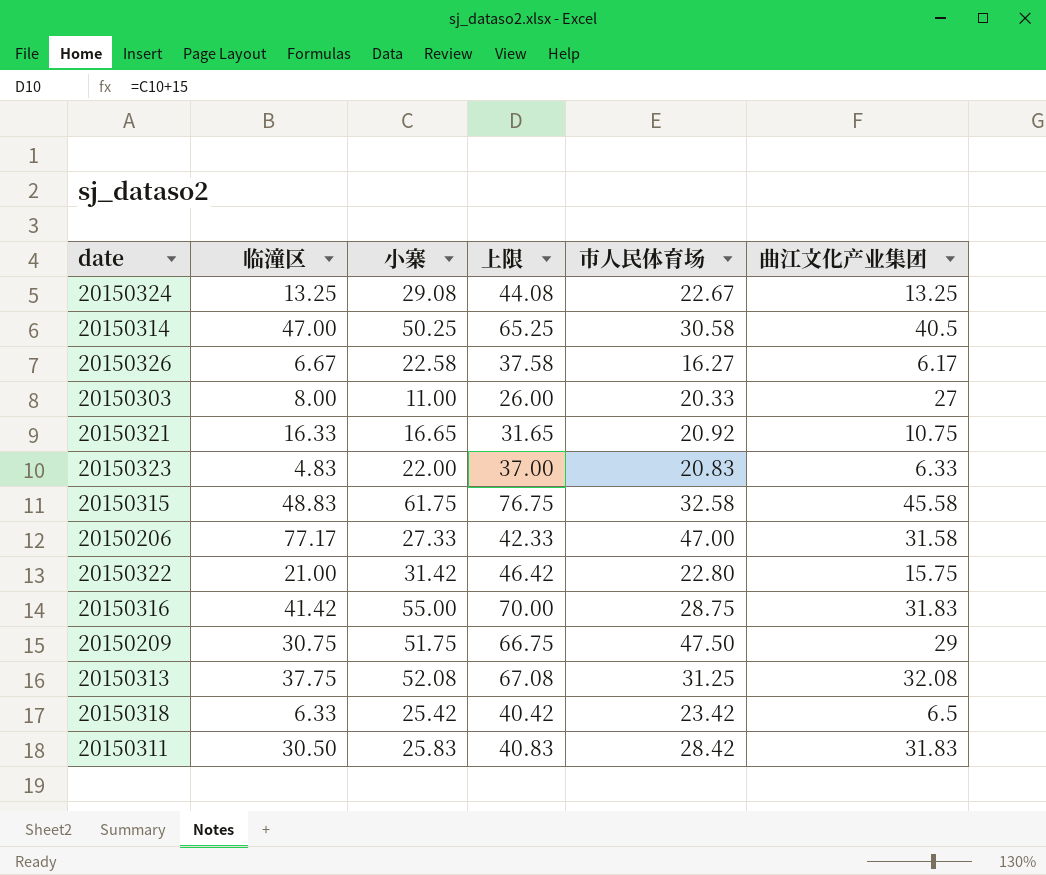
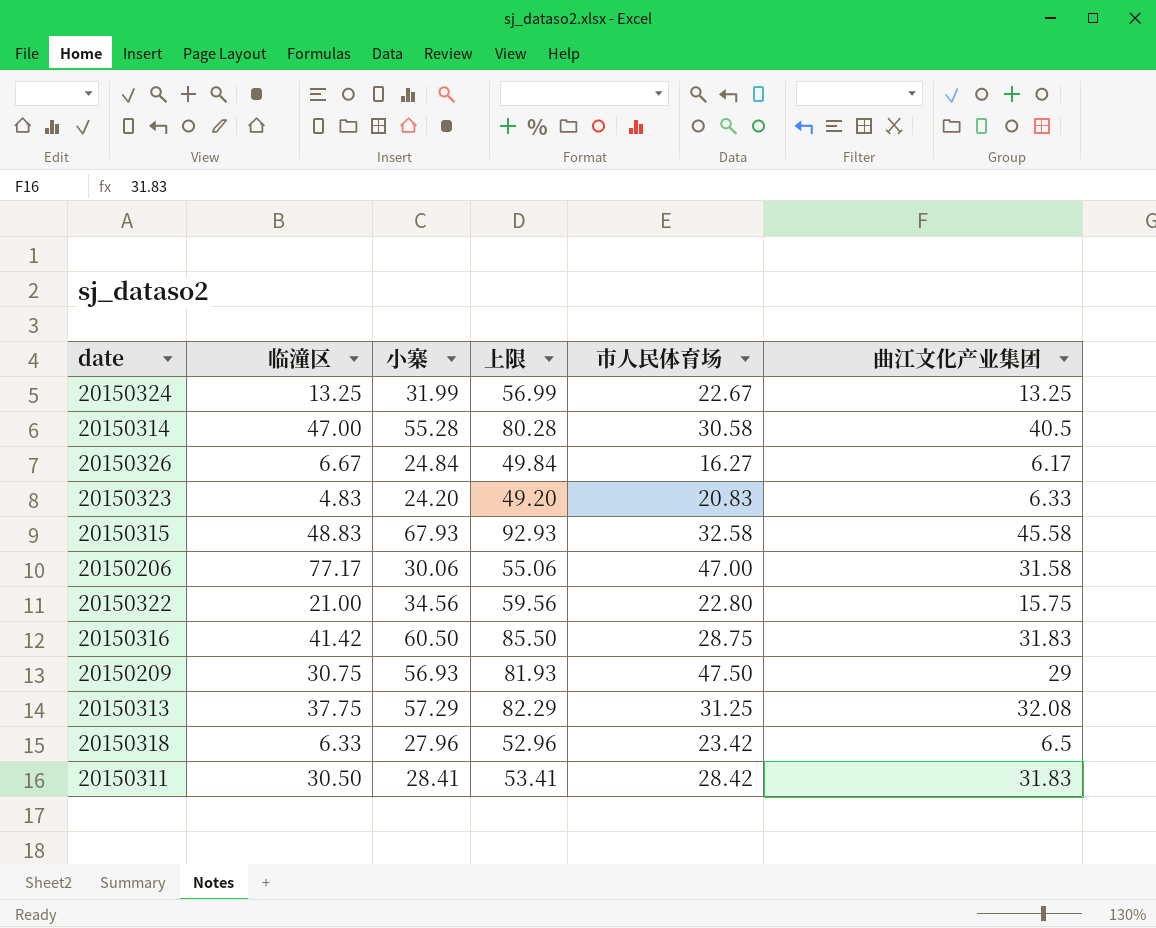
column 上限 | formula: [小寨] + 15 -> [小寨] + 25
row 20150303: 8.00 | 11.00 | 26.00 | 20.33 | 27 -> none
row 20150321: 16.33 | 16.65 | 31.65 | 20.92 | 10.75 -> none
20150324 | 小寨: 29.08 -> 31.99
20150314 | 小寨: 50.25 -> 55.28
20150326 | 小寨: 22.58 -> 24.84
20150323 | 小寨: 22.00 -> 24.20
20150315 | 小寨: 61.75 -> 67.93
20150206 | 小寨: 27.33 -> 30.06
20150322 | 小寨: 31.42 -> 34.56
20150316 | 小寨: 55.00 -> 60.50
20150209 | 小寨: 51.75 -> 56.93
20150313 | 小寨: 52.08 -> 57.29
20150318 | 小寨: 25.42 -> 27.96
20150311 | 小寨: 25.83 -> 28.41

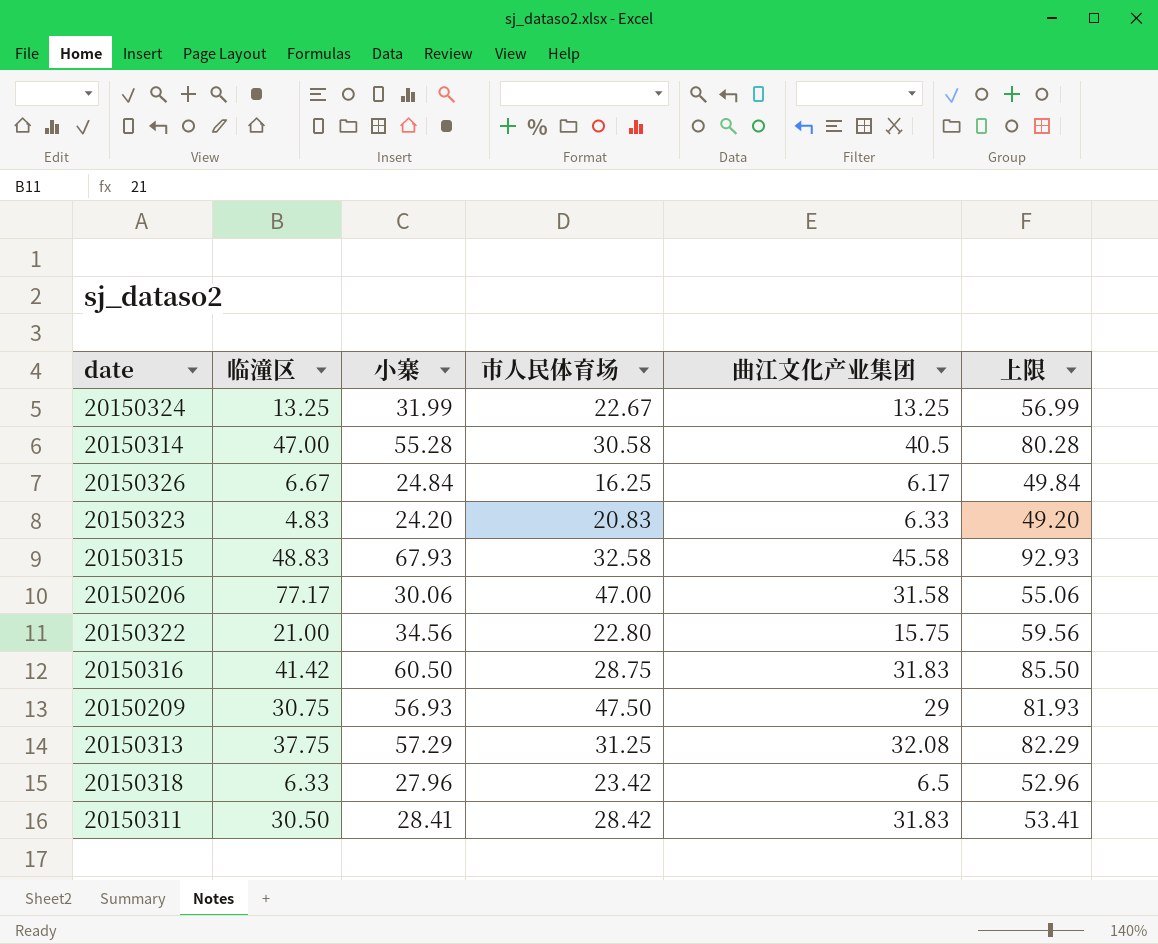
column 上限 | position: 4 -> 6
20150326 | 市人民体育场: 16.27 -> 16.25

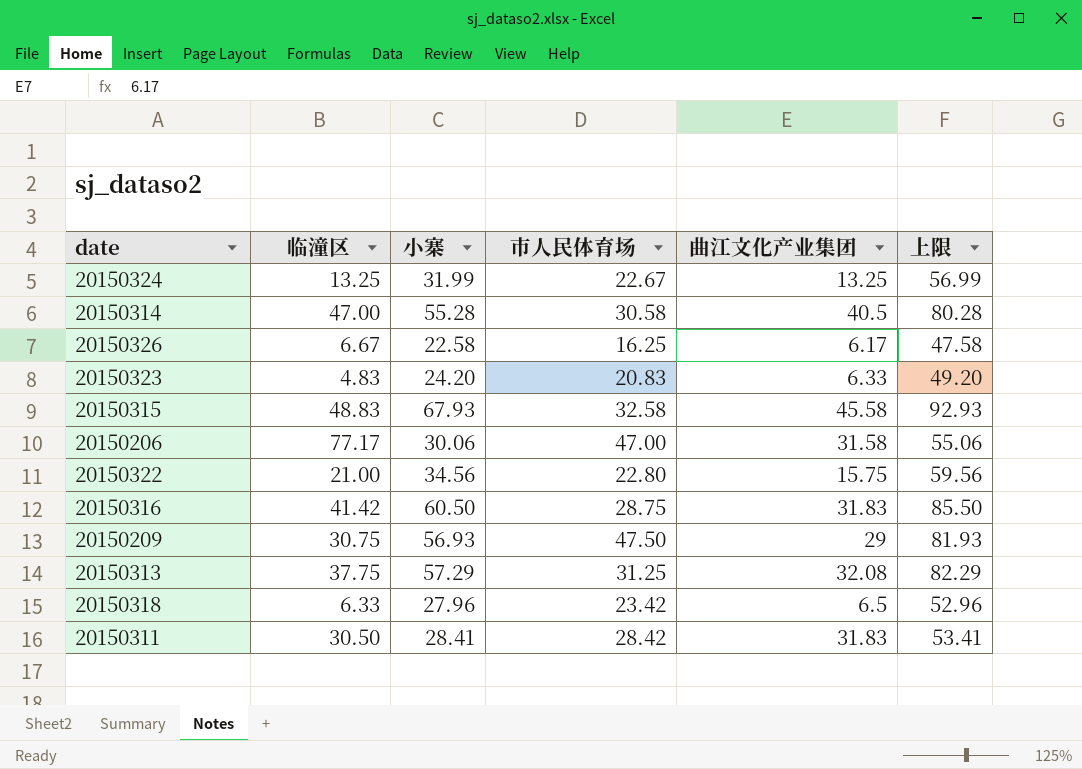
20150326 | 小寨: 24.84 -> 22.58
20150326 | 上限: 49.84 -> 47.58

